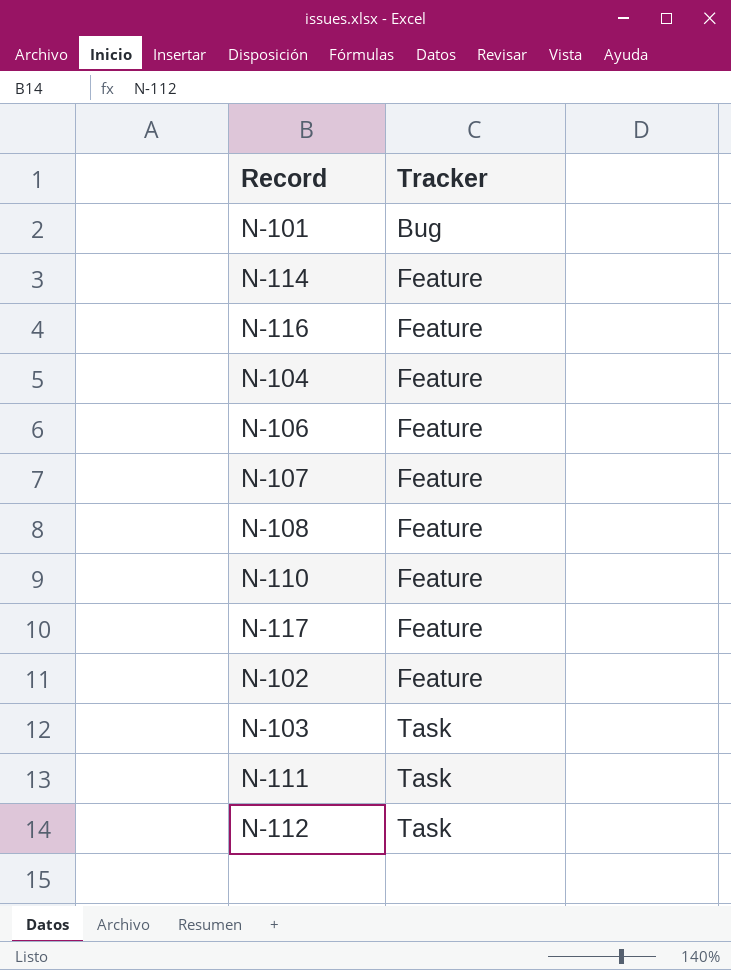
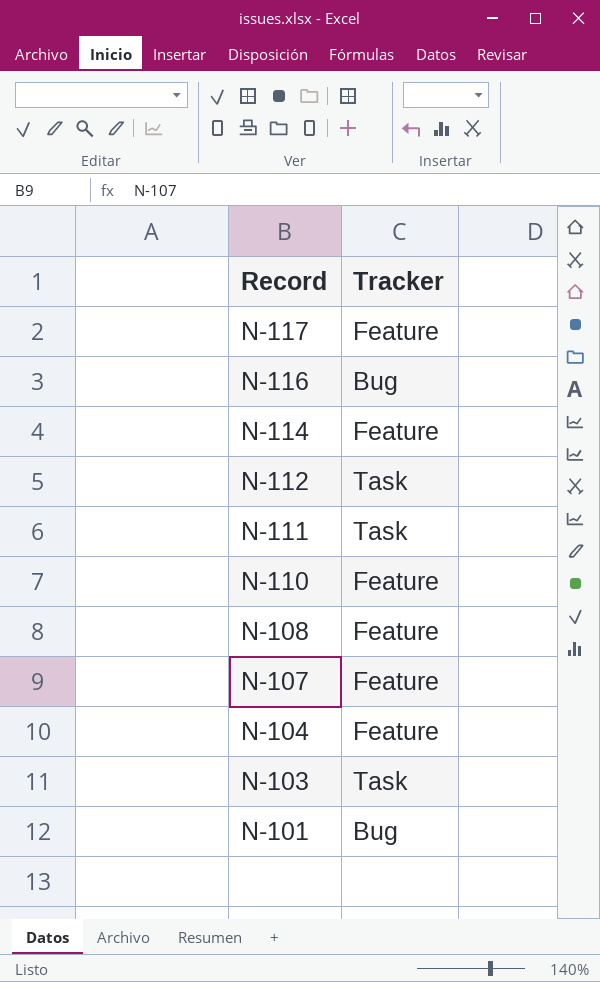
row order: Tracker ascending -> Record descending
row N-106: Feature -> none
row N-102: Feature -> none
N-116 | Tracker: Feature -> Bug

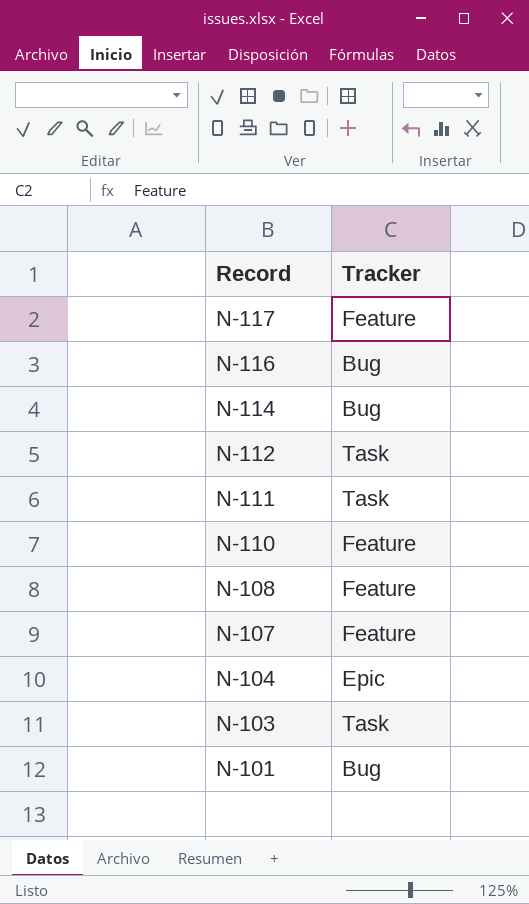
N-114 | Tracker: Feature -> Bug
N-104 | Tracker: Feature -> Epic

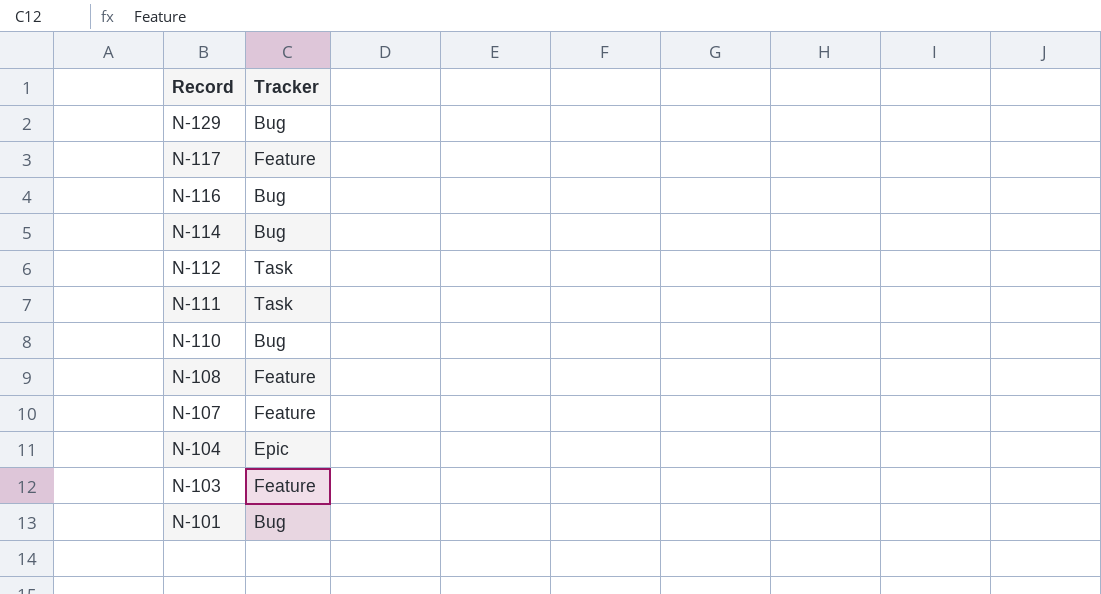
row N-129: none -> Bug
N-110 | Tracker: Feature -> Bug
N-103 | Tracker: Task -> Feature

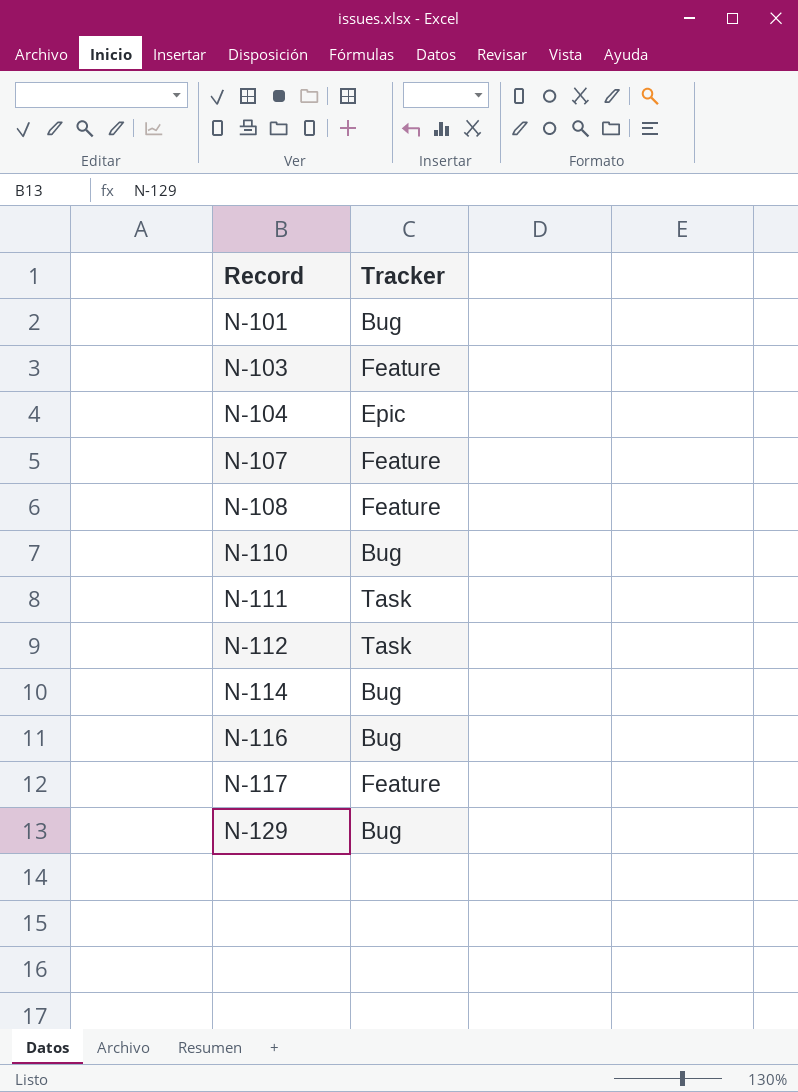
row order: Record descending -> Record ascending

